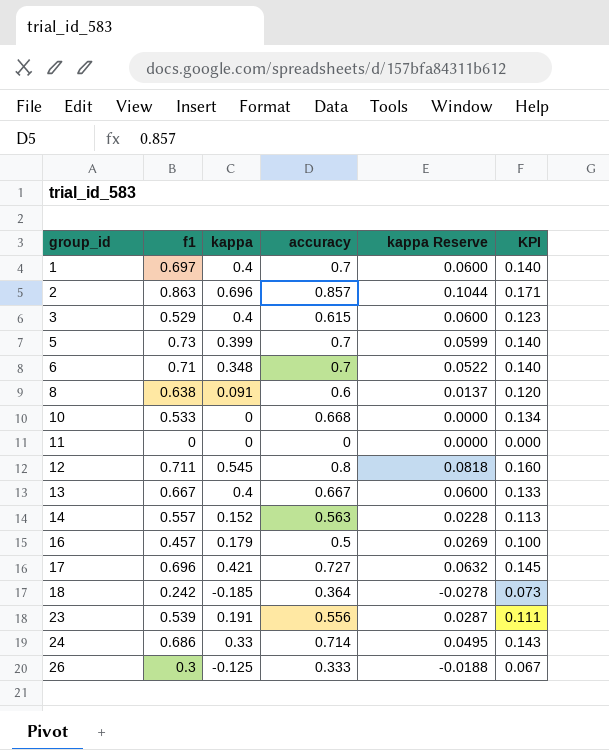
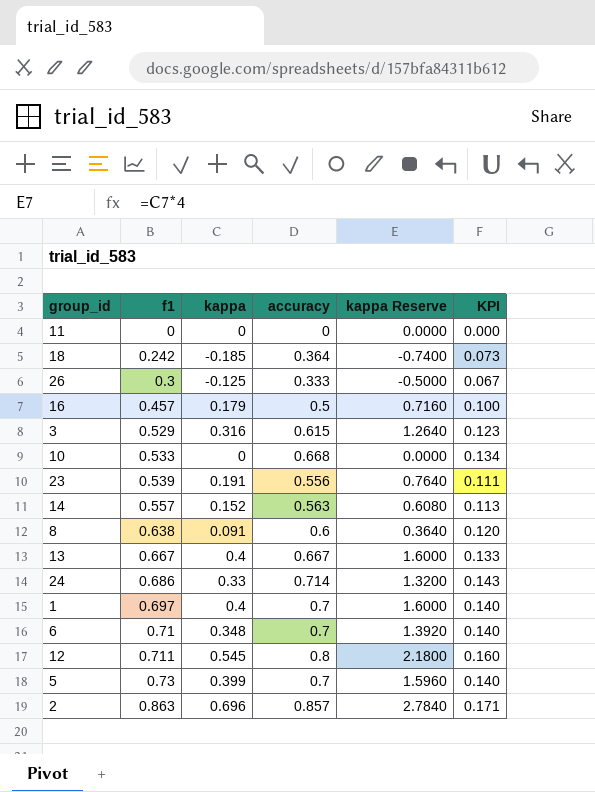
row order: group_id ascending -> f1 ascending
column kappa Reserve | formula: [kappa] * 0.15 -> [kappa] * 4
row 17: 0.696 | 0.421 | 0.727 | 0.0632 | 0.145 -> none
3 | kappa: 0.4 -> 0.316

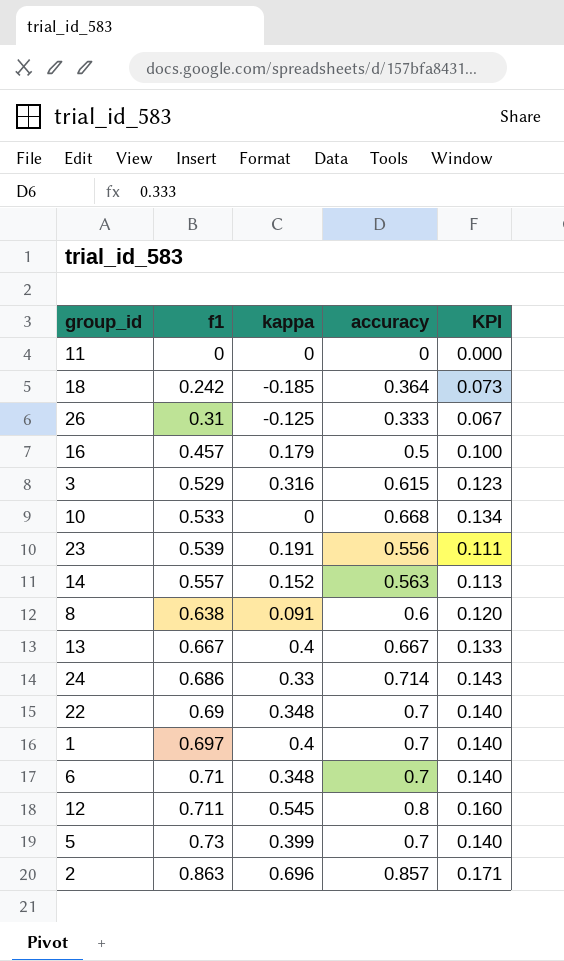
column kappa Reserve | formula: [kappa] * 4 -> none
26 | f1: 0.3 -> 0.31
row 22: none -> 0.69 | 0.348 | 0.7 | 0.140

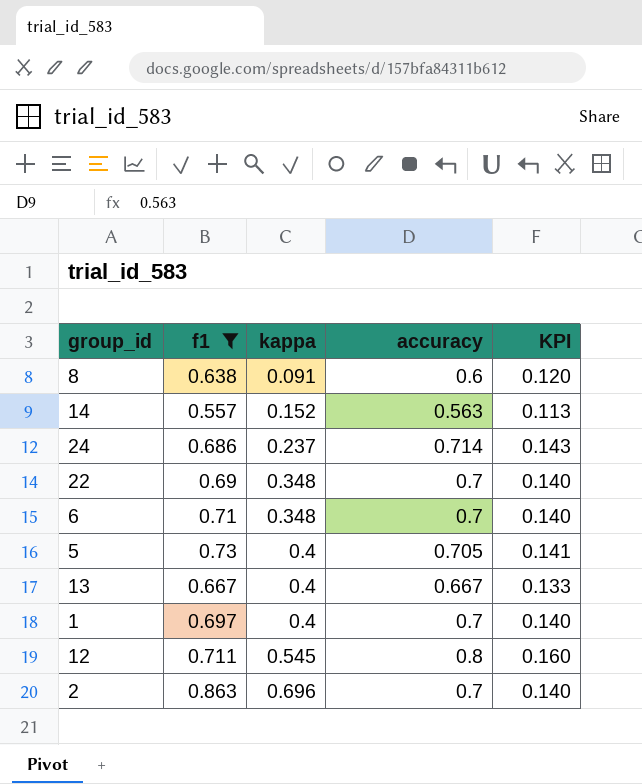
filter: none -> f1 >= 0.557
row order: f1 ascending -> kappa ascending
24 | kappa: 0.33 -> 0.237
5 | kappa: 0.399 -> 0.4
5 | accuracy: 0.7 -> 0.705
5 | KPI: 0.140 -> 0.141
2 | accuracy: 0.857 -> 0.7
2 | KPI: 0.171 -> 0.140

